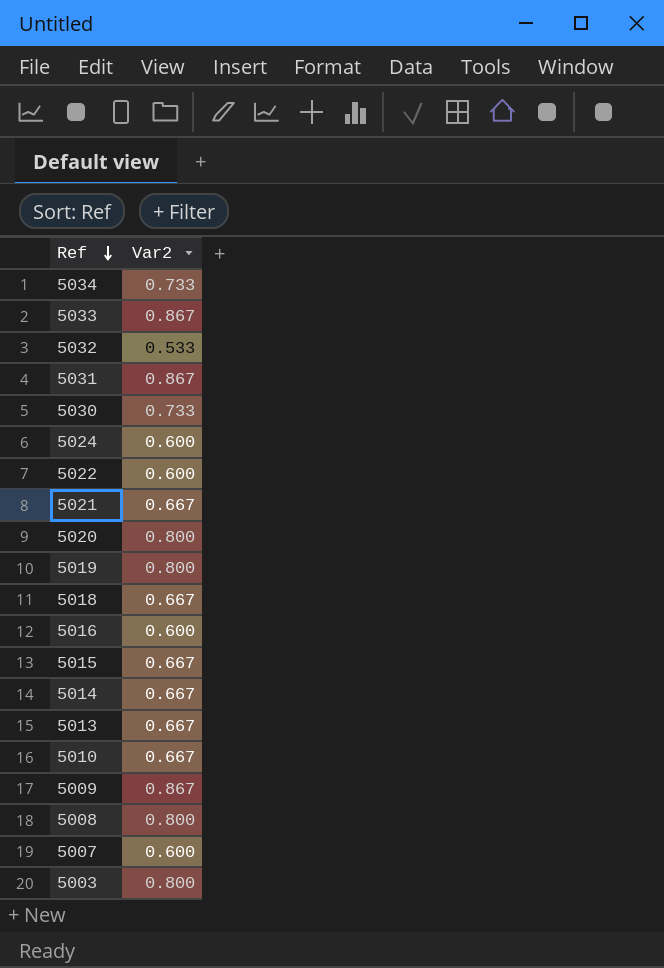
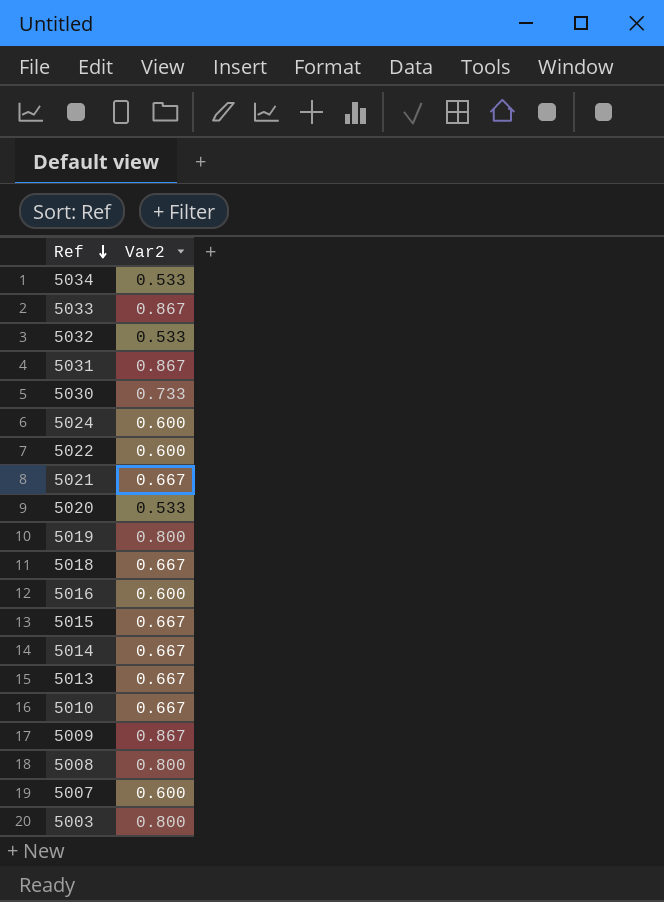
5034 | Var2: 0.733 -> 0.533
5020 | Var2: 0.800 -> 0.533

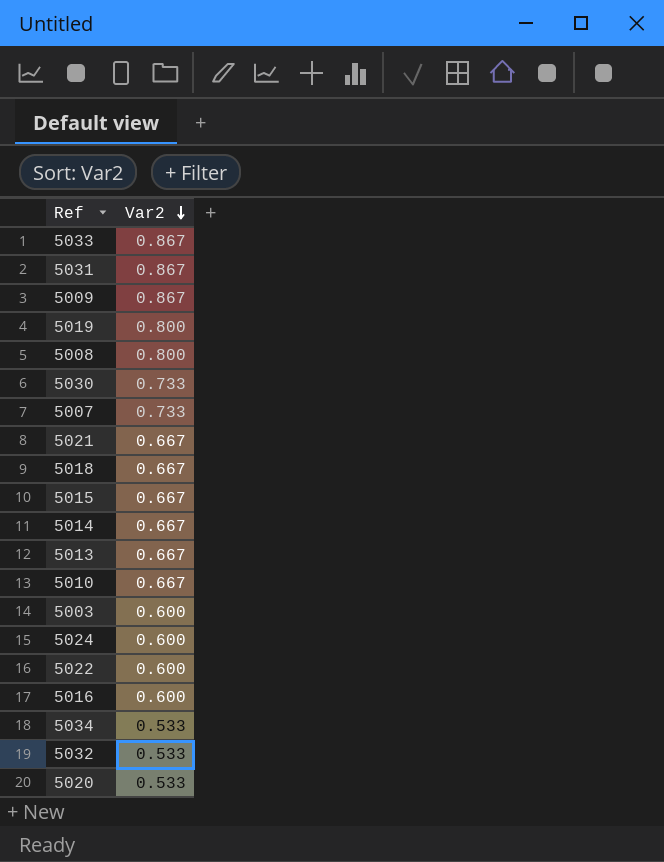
row order: Ref descending -> Var2 descending
5007 | Var2: 0.600 -> 0.733
5003 | Var2: 0.800 -> 0.600

